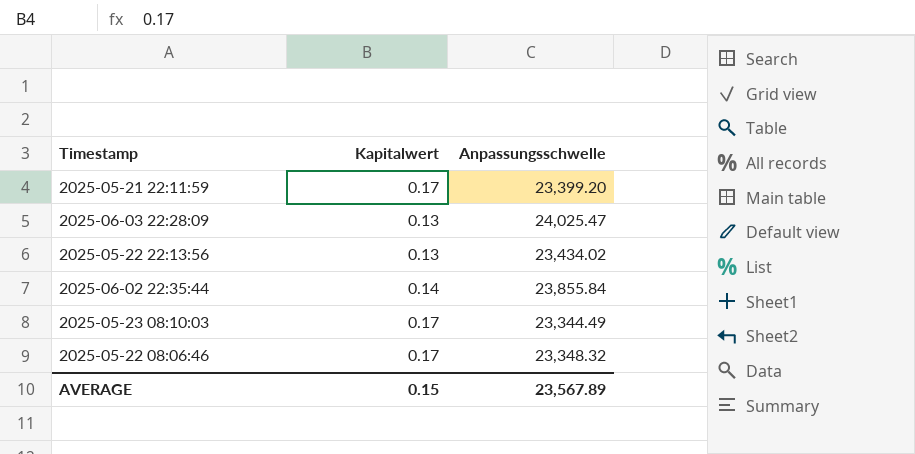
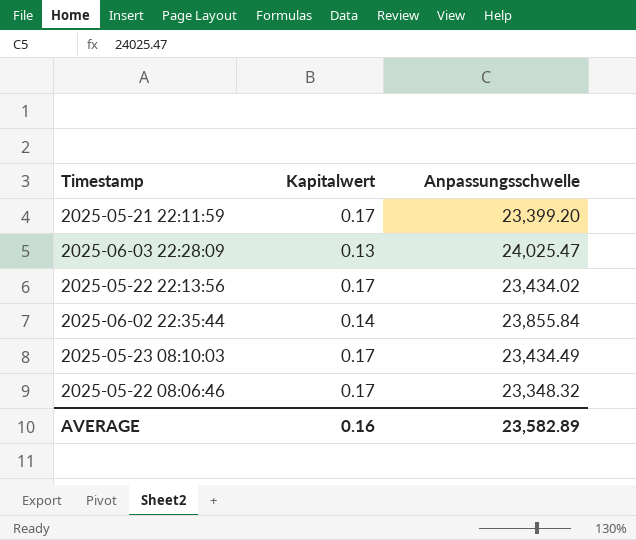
2025-05-22 22:13:56 | Kapitalwert: 0.13 -> 0.17
2025-05-23 08:10:03 | Anpassungsschwelle: 23,344.49 -> 23,434.49
AVERAGE | Kapitalwert: 0.15 -> 0.16
AVERAGE | Anpassungsschwelle: 23,567.89 -> 23,582.89

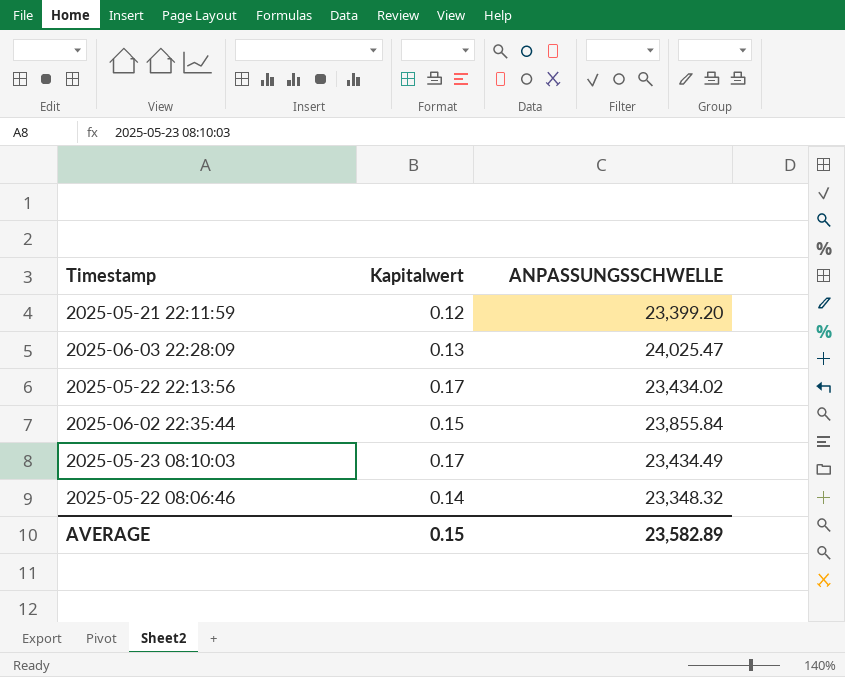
column name: Anpassungsschwelle -> ANPASSUNGSSCHWELLE
2025-05-21 22:11:59 | Kapitalwert: 0.17 -> 0.12
2025-06-02 22:35:44 | Kapitalwert: 0.14 -> 0.15
2025-05-22 08:06:46 | Kapitalwert: 0.17 -> 0.14
AVERAGE | Kapitalwert: 0.16 -> 0.15

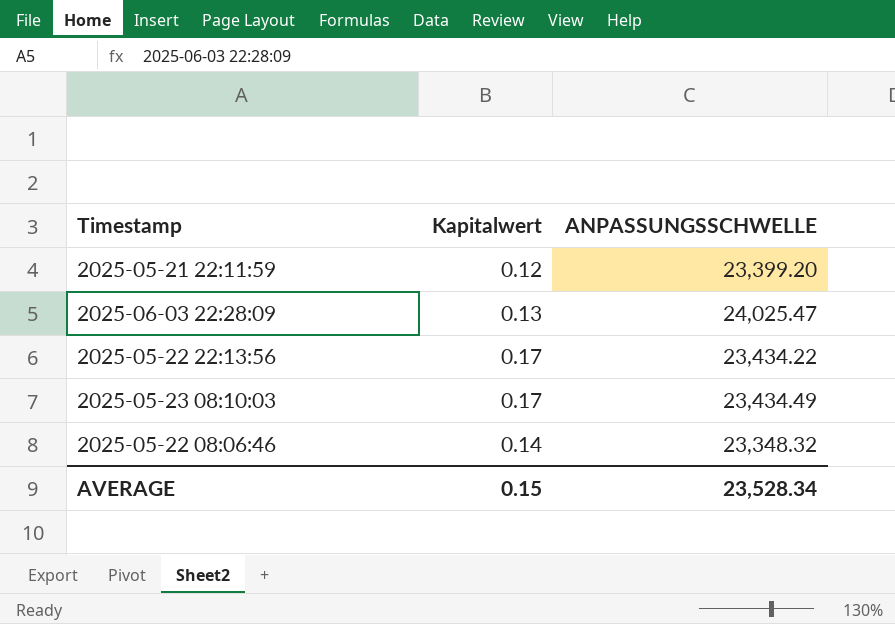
row 2025-06-02 22:35:44: 0.15 | 23,855.84 -> none
2025-05-22 22:13:56 | ANPASSUNGSSCHWELLE: 23,434.02 -> 23,434.22
AVERAGE | ANPASSUNGSSCHWELLE: 23,582.89 -> 23,528.34

